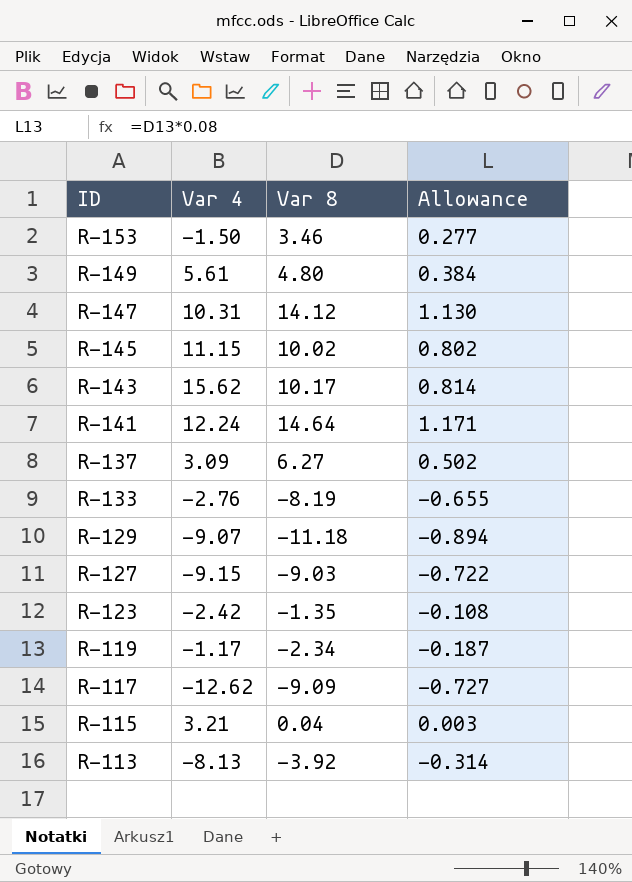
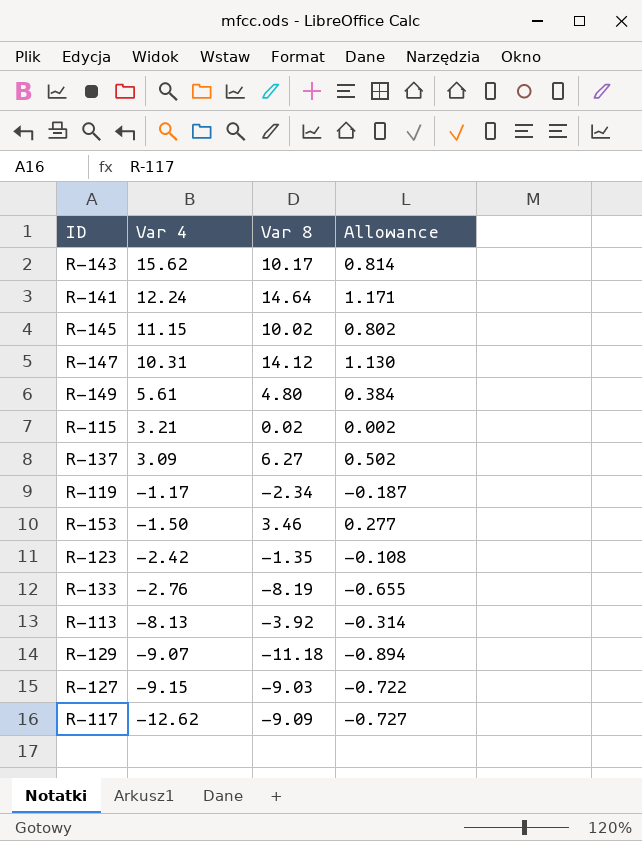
row order: ID descending -> Var 4 descending
R-115 | Var 8: 0.04 -> 0.02
R-115 | Allowance: 0.003 -> 0.002

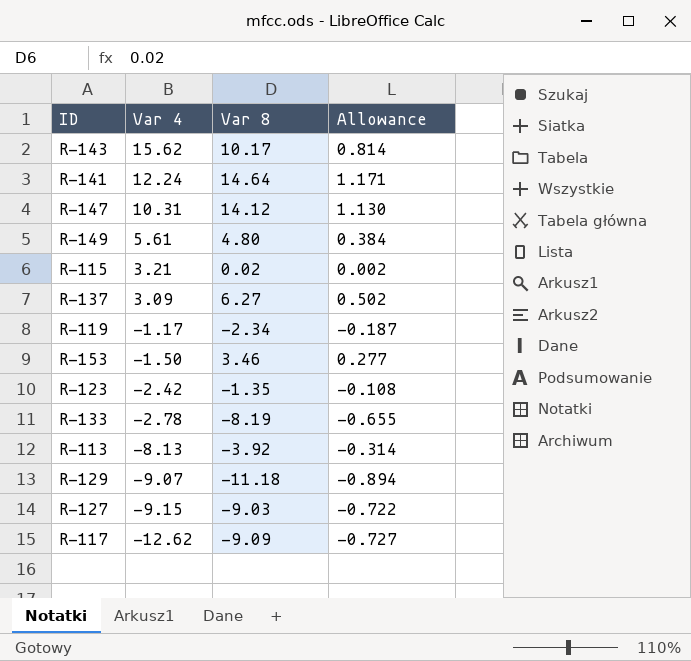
row R-145: 11.15 | 10.02 | 0.802 -> none
R-133 | Var 4: -2.76 -> -2.78

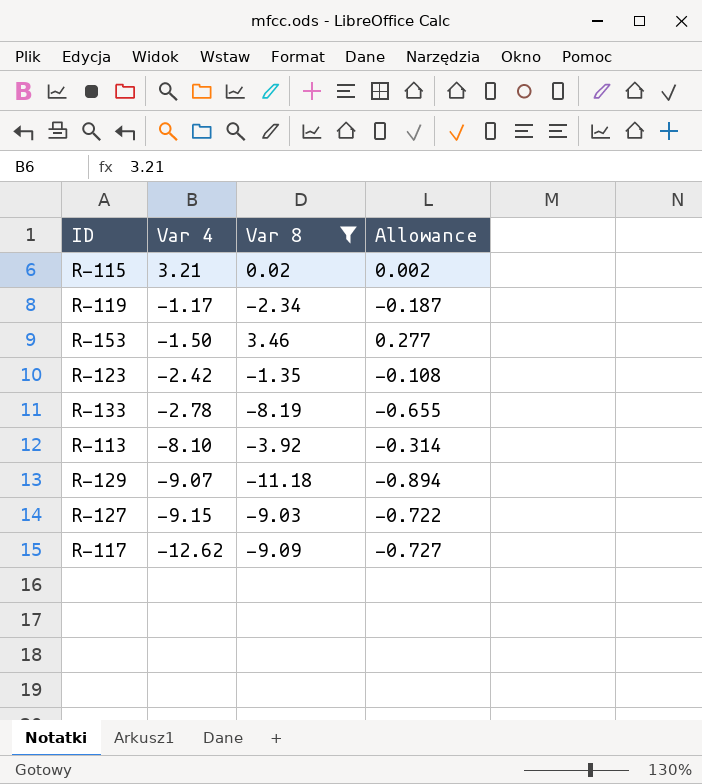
filter: none -> Var 8 <= 3.46
R-113 | Var 4: -8.13 -> -8.10

